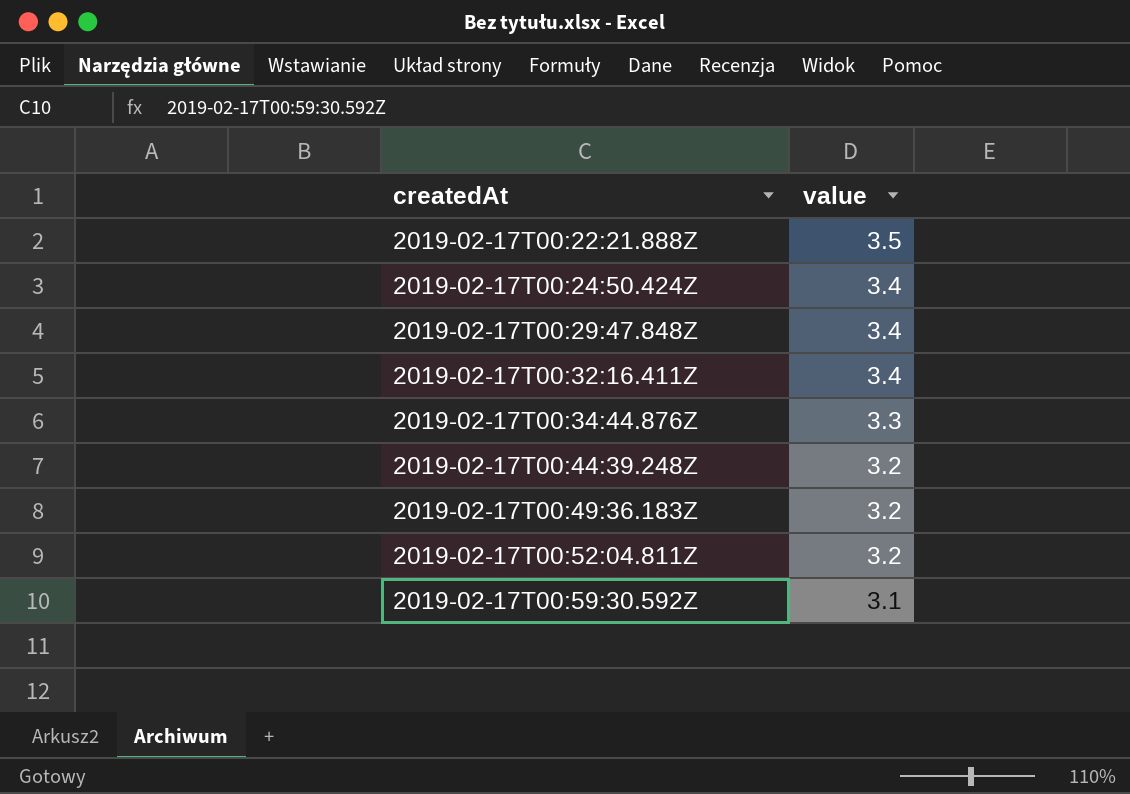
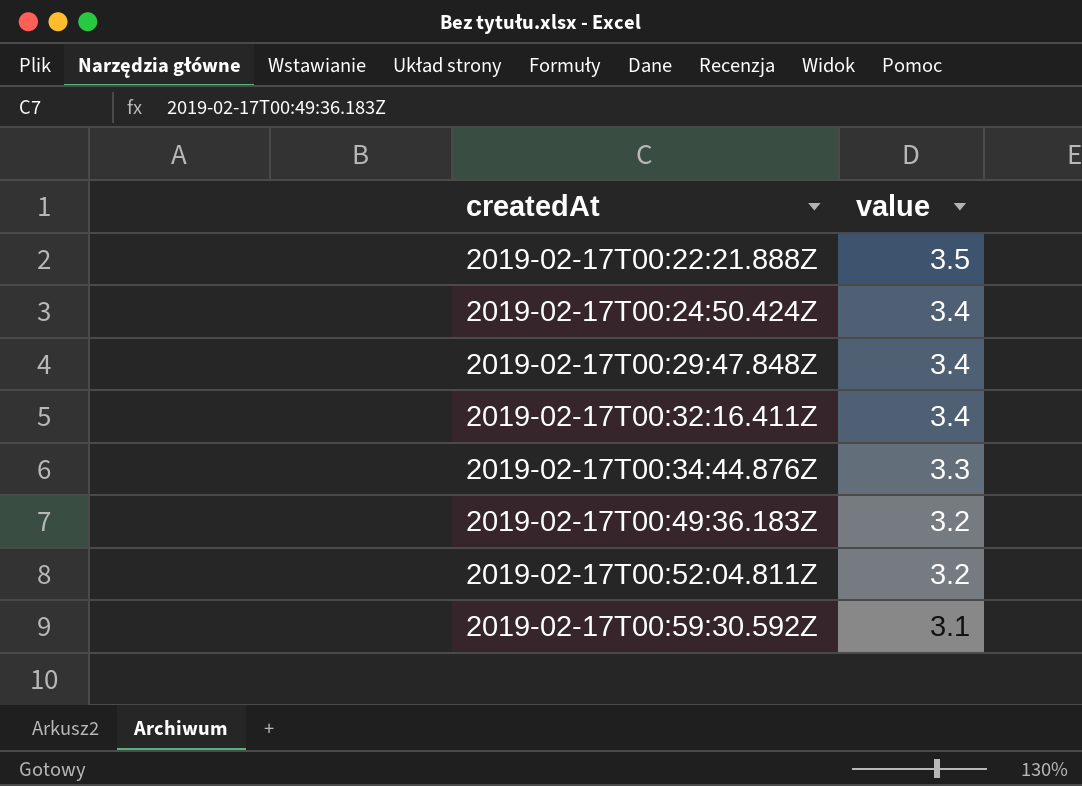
row 2019-02-17T00:44:39.248Z: 3.2 -> none

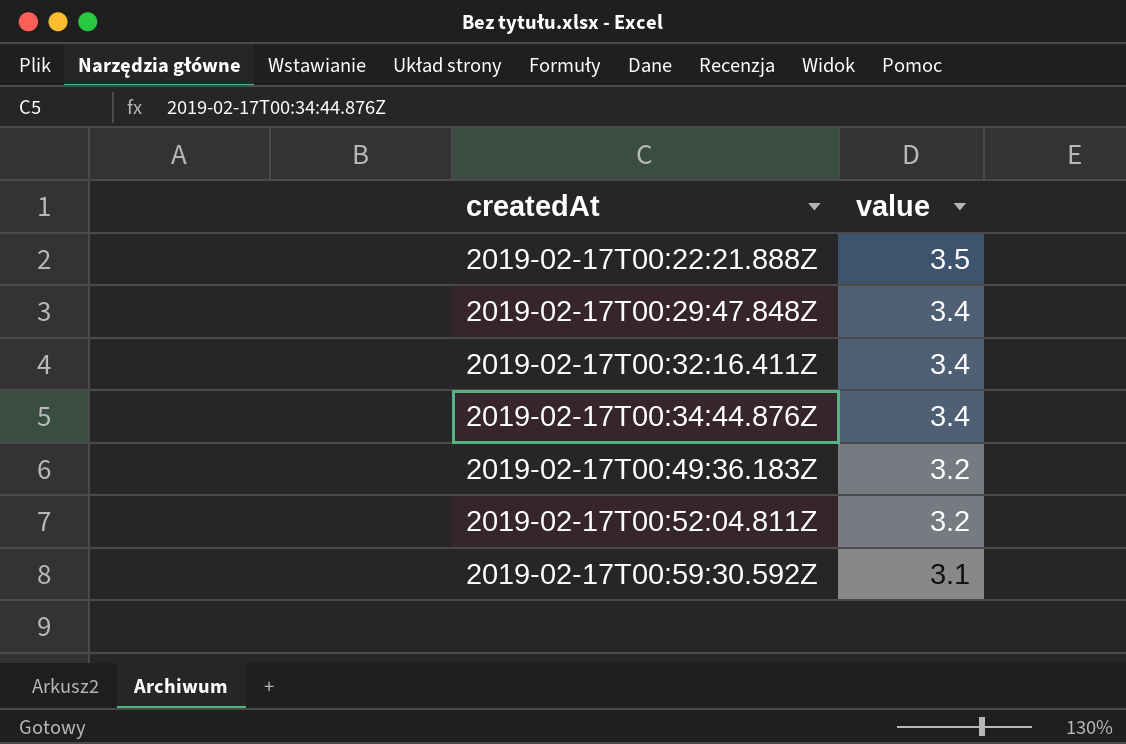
row 2019-02-17T00:24:50.424Z: 3.4 -> none
2019-02-17T00:34:44.876Z | value: 3.3 -> 3.4

